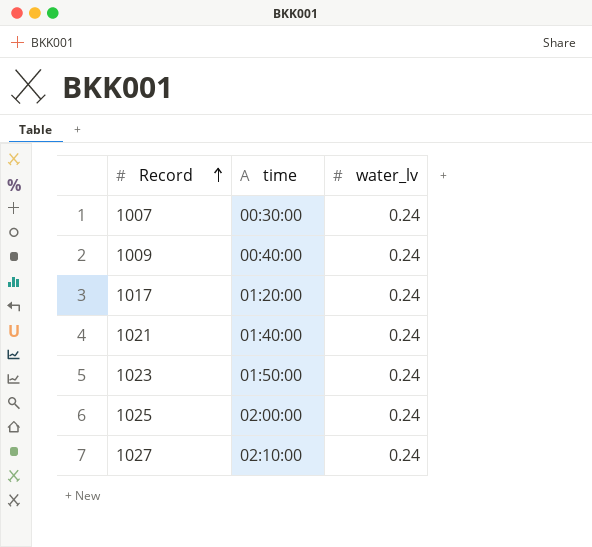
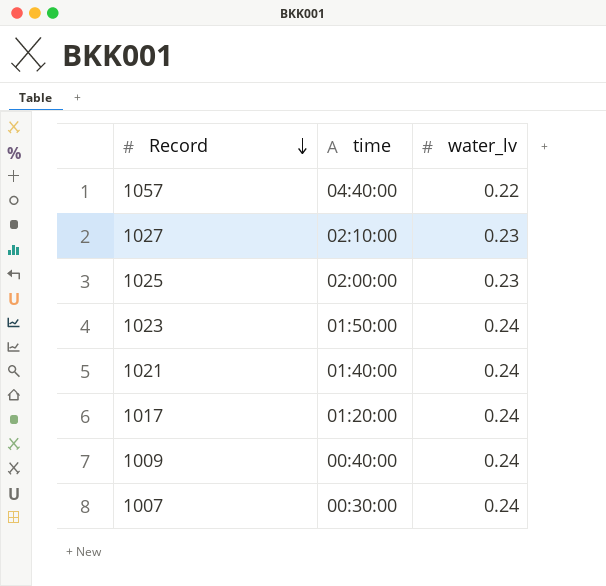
row order: Record ascending -> Record descending
row 1057: none -> 04:40:00 | 0.22
1027 | water_lv: 0.24 -> 0.23
1025 | water_lv: 0.24 -> 0.23

